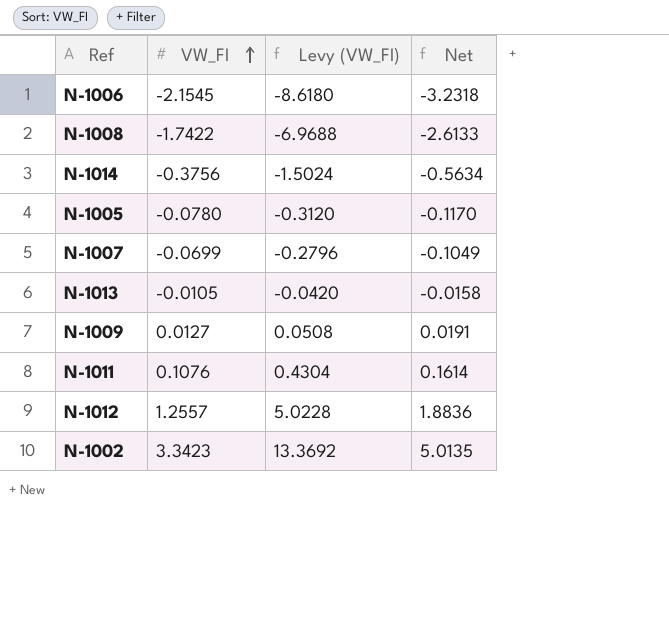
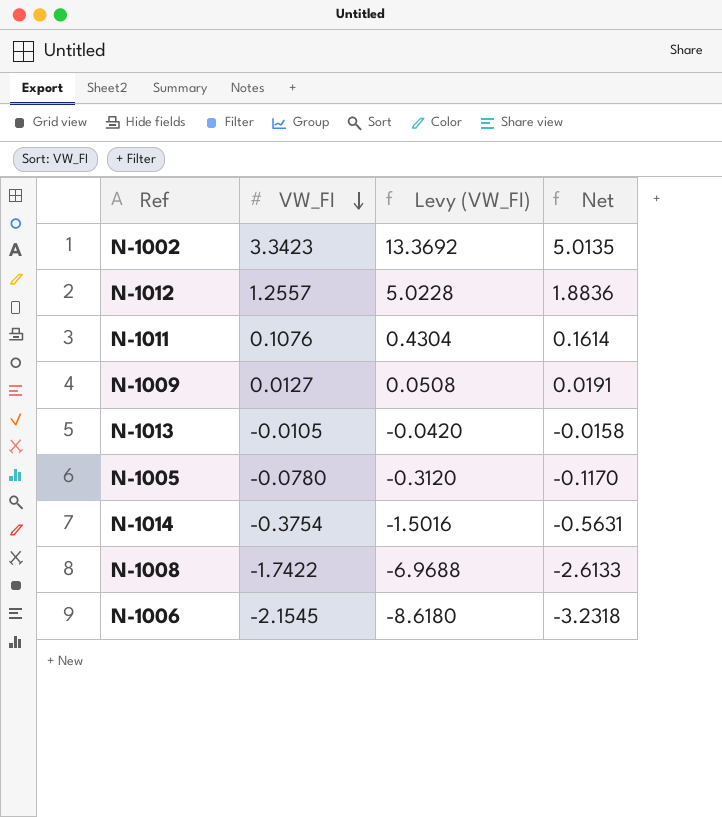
row order: VW_FI ascending -> VW_FI descending
row N-1007: -0.0699 | -0.2796 | -0.1049 -> none
N-1014 | VW_FI: -0.3756 -> -0.3754
N-1014 | Levy (VW_FI): -1.5024 -> -1.5016
N-1014 | Net: -0.5634 -> -0.5631

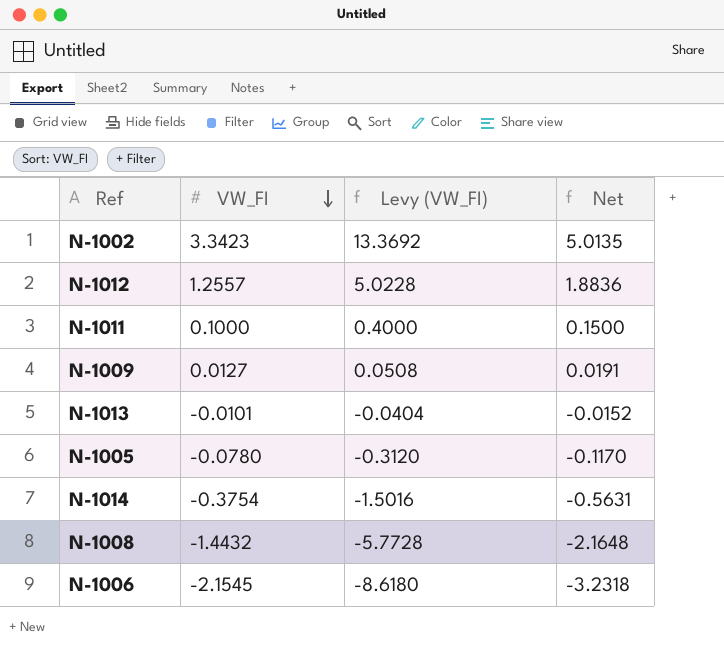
N-1011 | VW_FI: 0.1076 -> 0.1000
N-1011 | Levy (VW_FI): 0.4304 -> 0.4000
N-1011 | Net: 0.1614 -> 0.1500
N-1013 | VW_FI: -0.0105 -> -0.0101
N-1013 | Levy (VW_FI): -0.0420 -> -0.0404
N-1013 | Net: -0.0158 -> -0.0152
N-1008 | VW_FI: -1.7422 -> -1.4432
N-1008 | Levy (VW_FI): -6.9688 -> -5.7728
N-1008 | Net: -2.6133 -> -2.1648

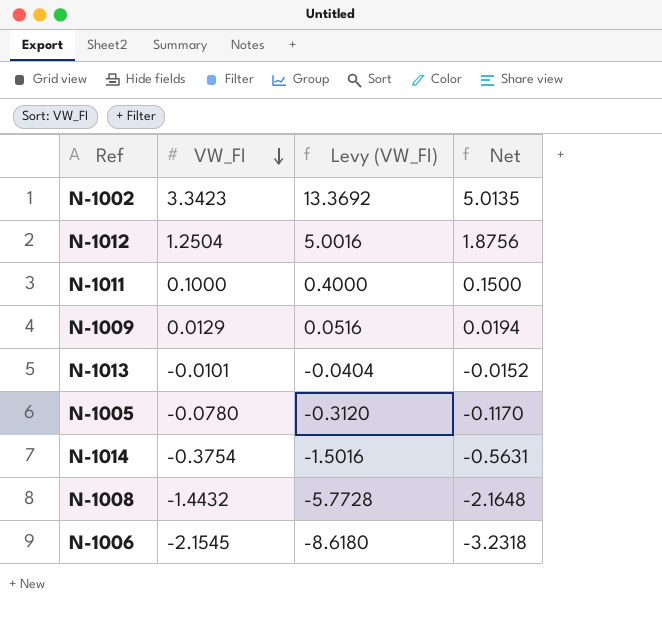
N-1012 | VW_FI: 1.2557 -> 1.2504
N-1012 | Levy (VW_FI): 5.0228 -> 5.0016
N-1012 | Net: 1.8836 -> 1.8756
N-1009 | VW_FI: 0.0127 -> 0.0129
N-1009 | Levy (VW_FI): 0.0508 -> 0.0516
N-1009 | Net: 0.0191 -> 0.0194

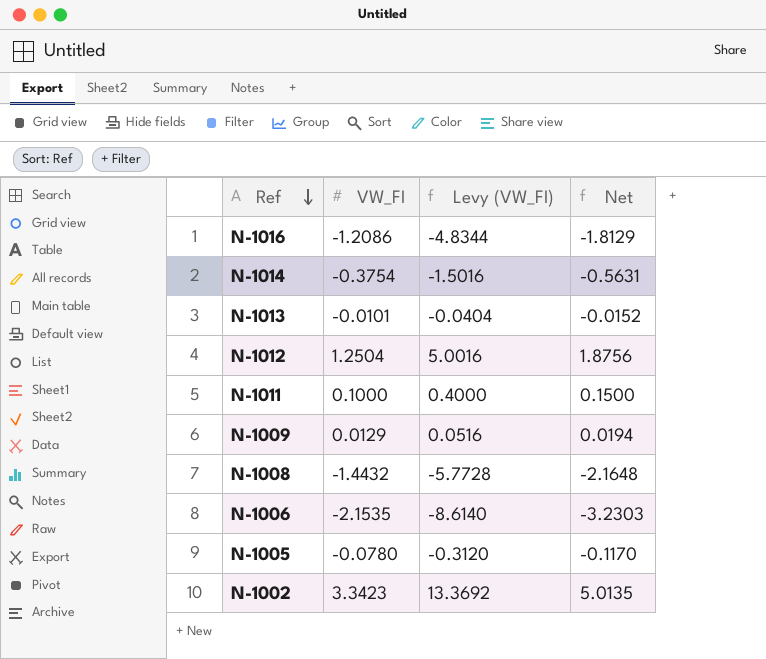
row order: VW_FI descending -> Ref descending
row N-1016: none -> -1.2086 | -4.8344 | -1.8129
N-1006 | VW_FI: -2.1545 -> -2.1535
N-1006 | Levy (VW_FI): -8.6180 -> -8.6140
N-1006 | Net: -3.2318 -> -3.2303

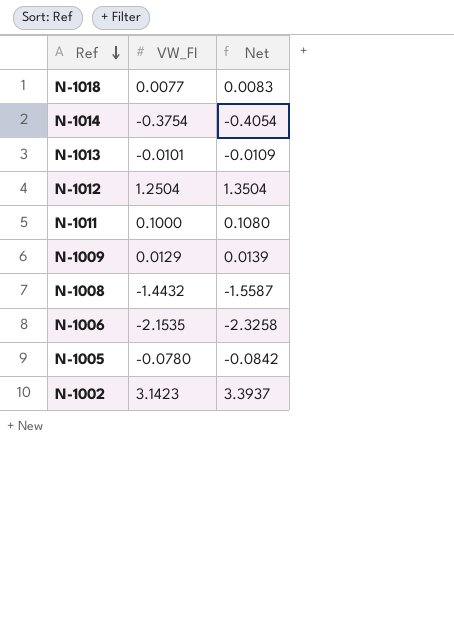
column Levy (VW_FI) | formula: [VW_FI] * 4 -> none
column Net | formula: [VW_FI] * 1.5 -> [VW_FI] * 1.08
row N-1016: -1.2086 | -4.8344 | -1.8129 -> none
row N-1018: none -> 0.0077 | 0.0083
N-1002 | VW_FI: 3.3423 -> 3.1423

